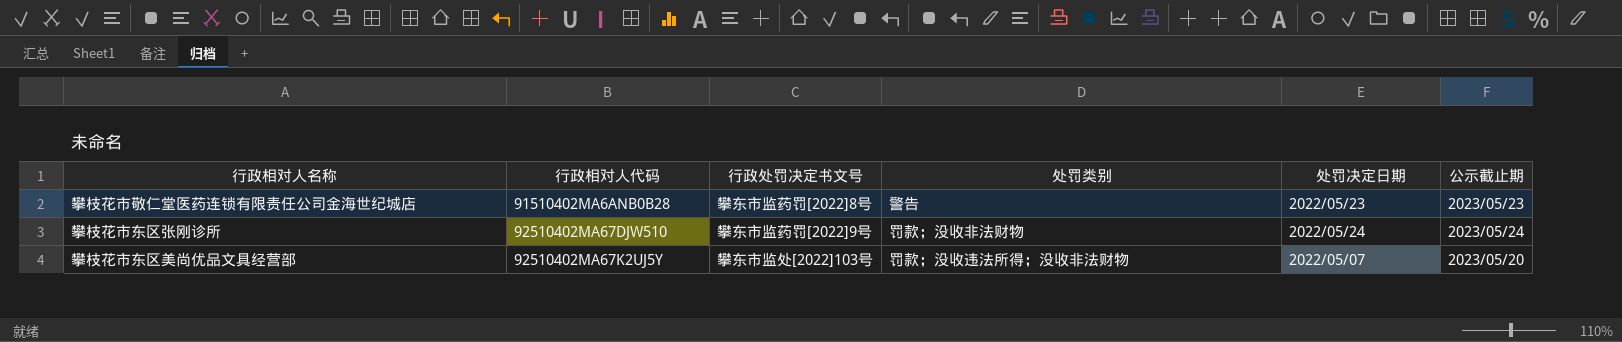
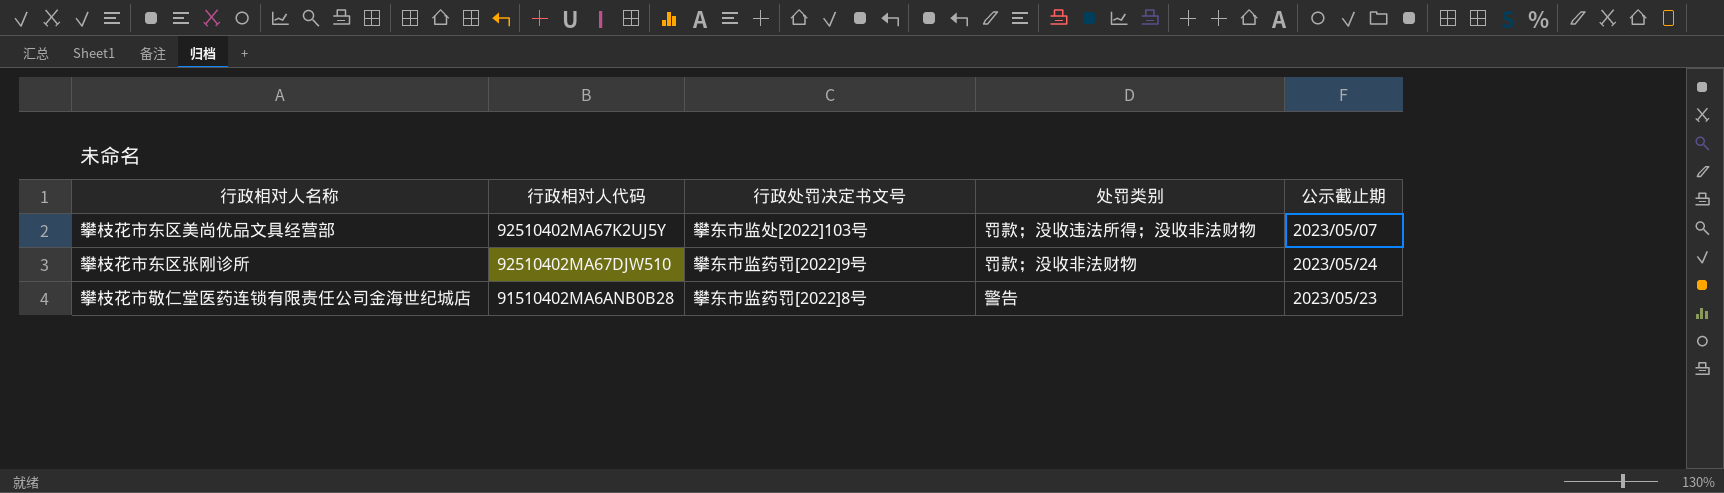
row order: 行政相对人代码 ascending -> 行政相对人代码 descending
column 处罚决定日期 | position: 5 -> none
攀枝花市东区美尚优品文具经营部 | 公示截止期: 2023/05/20 -> 2023/05/07

